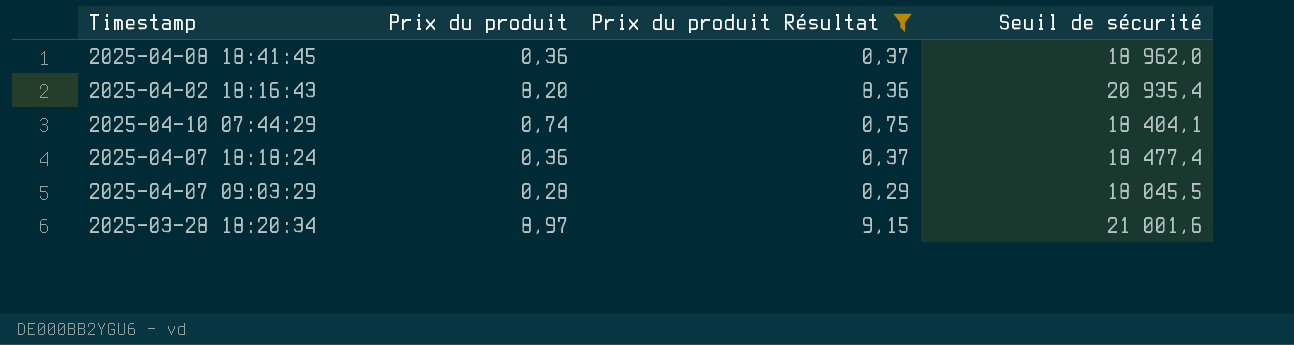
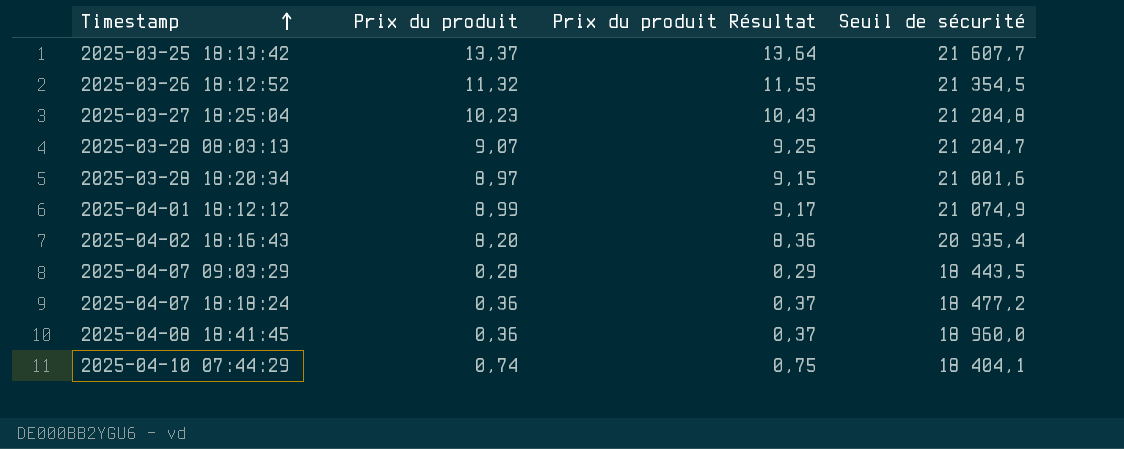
filter: Prix du produit Résultat <= 9,15 -> none
row order: none -> Timestamp ascending
2025-04-07 09:03:29 | Seuil de sécurité: 18 045,5 -> 18 443,5
2025-04-07 18:18:24 | Seuil de sécurité: 18 477,4 -> 18 477,2
2025-04-08 18:41:45 | Seuil de sécurité: 18 962,0 -> 18 960,0

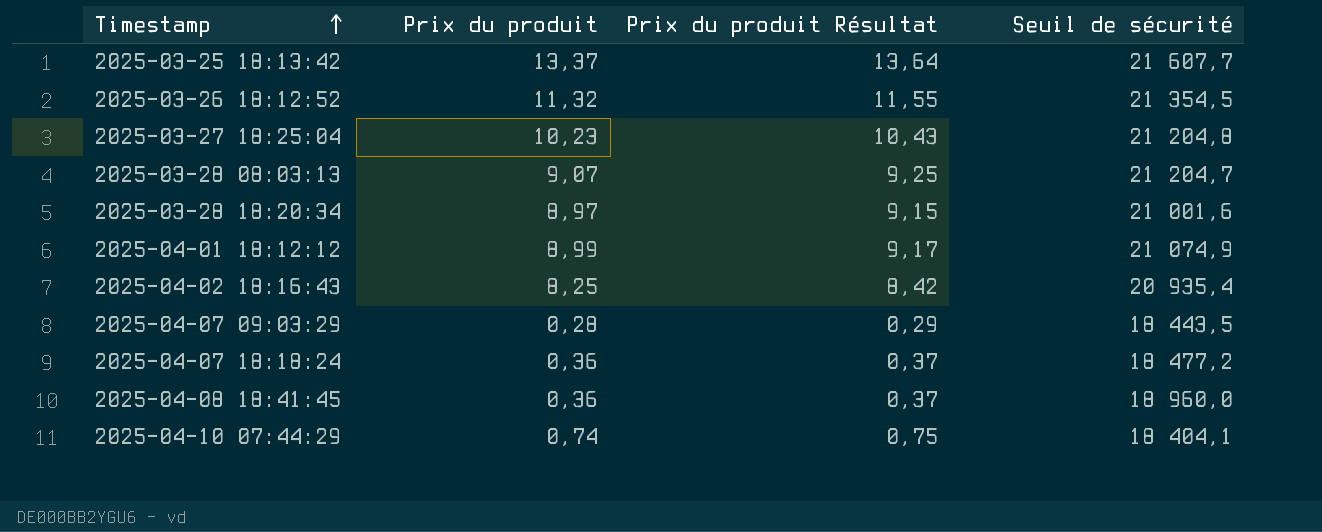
2025-04-02 18:16:43 | Prix du produit: 8,20 -> 8,25
2025-04-02 18:16:43 | Prix du produit Résultat: 8,36 -> 8,42

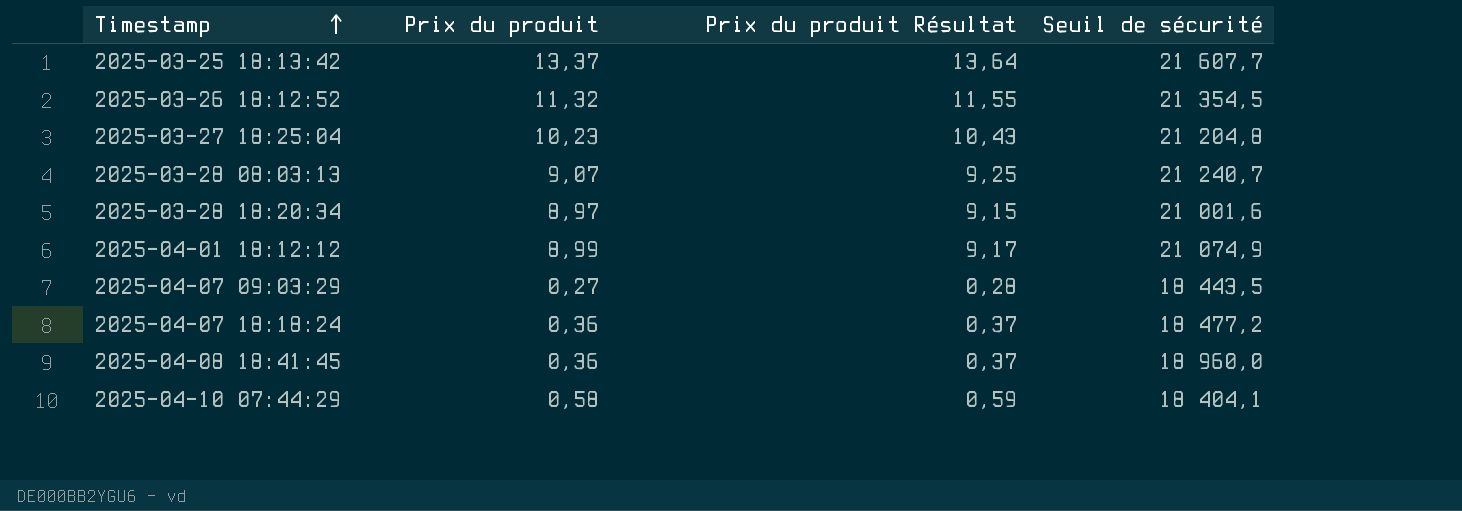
row 2025-04-02 18:16:43: 8,25 | 8,42 | 20 935,4 -> none
2025-03-28 08:03:13 | Seuil de sécurité: 21 204,7 -> 21 240,7
2025-04-07 09:03:29 | Prix du produit: 0,28 -> 0,27
2025-04-07 09:03:29 | Prix du produit Résultat: 0,29 -> 0,28
2025-04-10 07:44:29 | Prix du produit: 0,74 -> 0,58
2025-04-10 07:44:29 | Prix du produit Résultat: 0,75 -> 0,59

